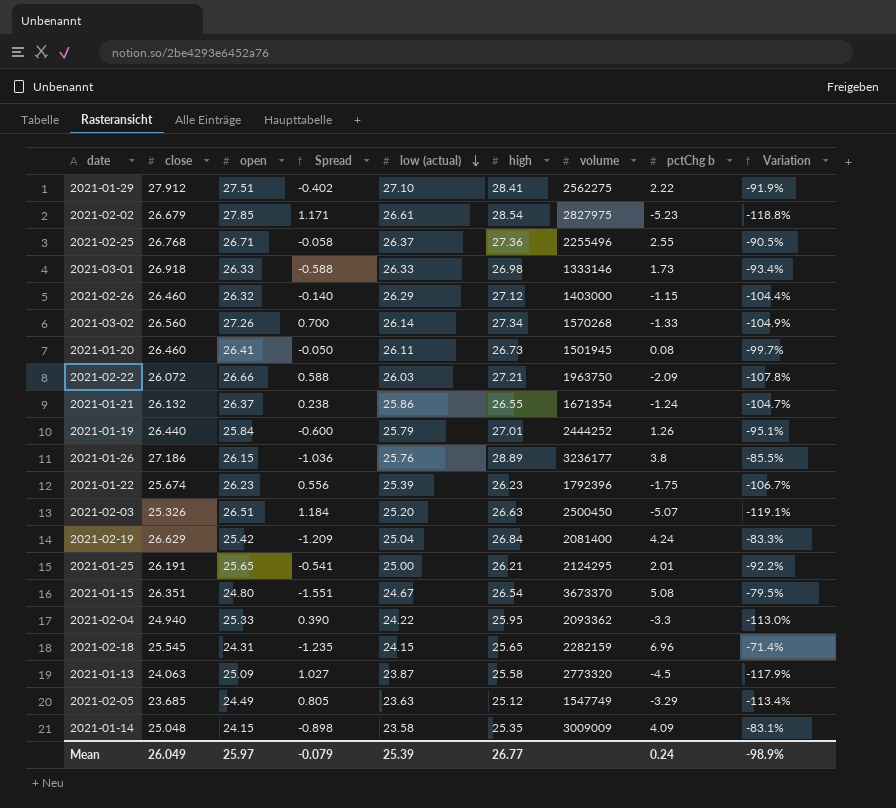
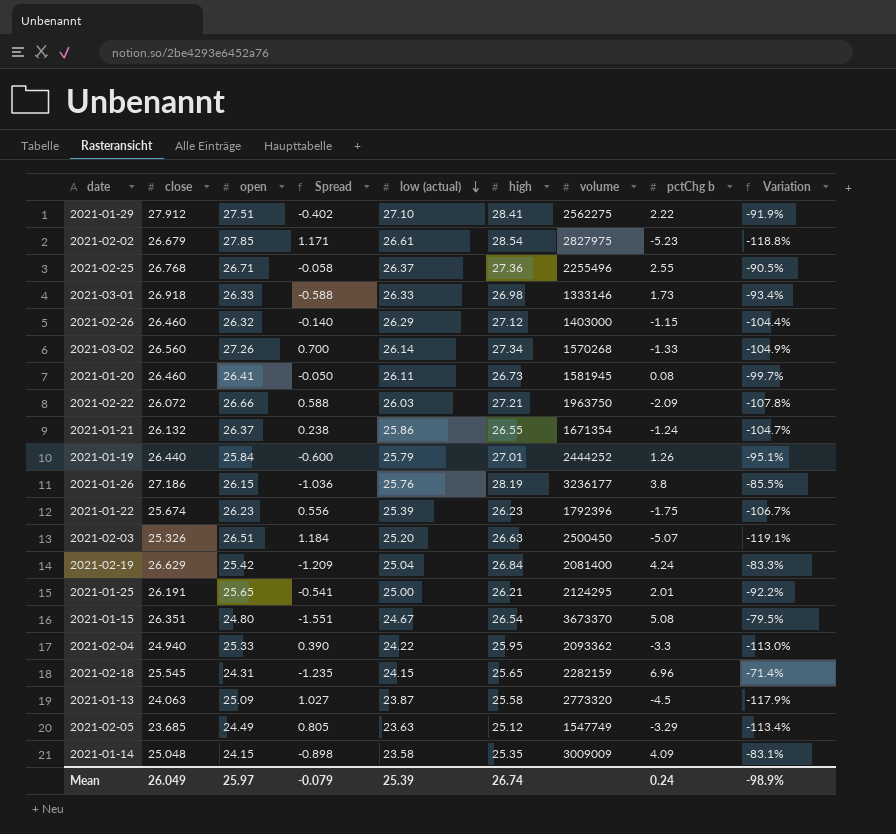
2021-01-20 | volume: 1501945 -> 1581945
2021-01-26 | high: 28.89 -> 28.19
Mean | high: 26.77 -> 26.74

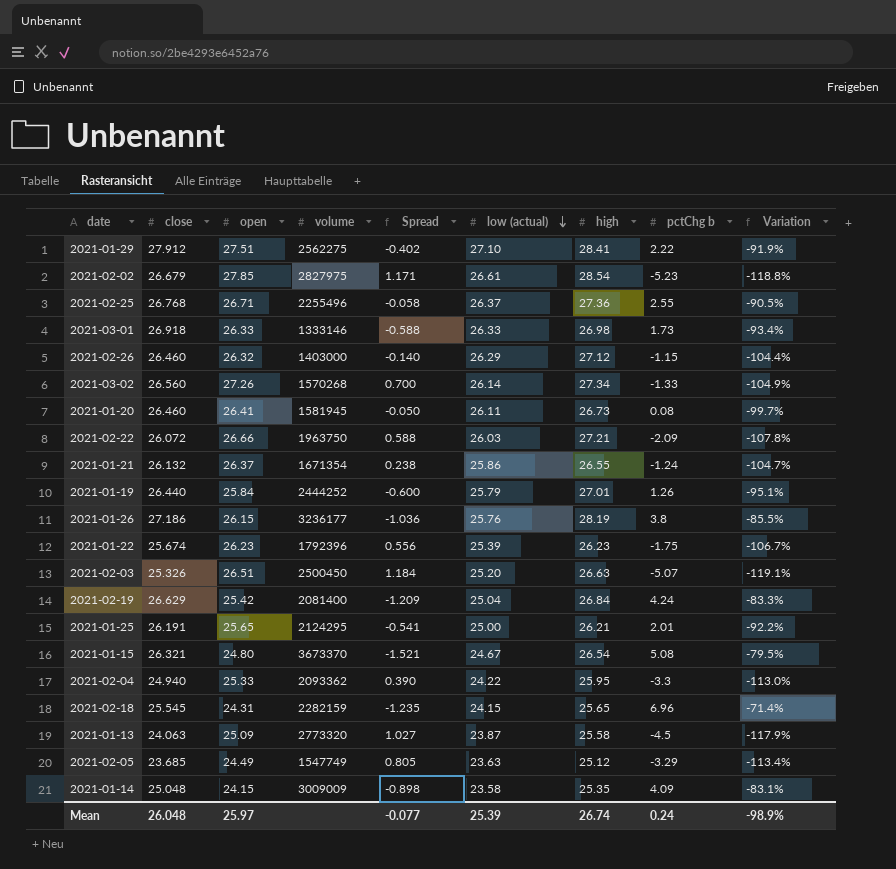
column volume | position: 7 -> 4
2021-01-15 | close: 26.351 -> 26.321
2021-01-15 | Spread: -1.551 -> -1.521
Mean | close: 26.049 -> 26.048
Mean | Spread: -0.079 -> -0.077

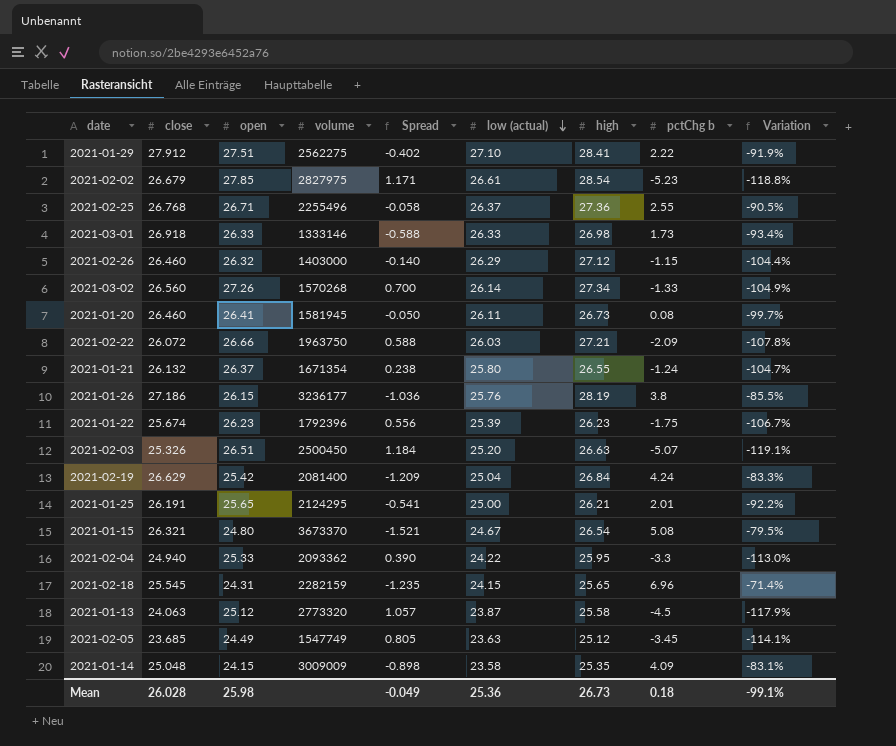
row 2021-01-19: 26.440 | 25.84 | 2444252 | -0.600 | 25.79 | 27.01 | 1.26 | -95.1% -> none
2021-01-21 | low (actual): 25.86 -> 25.80
2021-01-13 | open: 25.09 -> 25.12
2021-01-13 | Spread: 1.027 -> 1.057
2021-02-05 | pctChg b: -3.29 -> -3.45
2021-02-05 | Variation: -113.4% -> -114.1%
Mean | close: 26.048 -> 26.028
Mean | open: 25.97 -> 25.98
Mean | Spread: -0.077 -> -0.049
Mean | low (actual): 25.39 -> 25.36
Mean | high: 26.74 -> 26.73
Mean | pctChg b: 0.24 -> 0.18
Mean | Variation: -98.9% -> -99.1%

